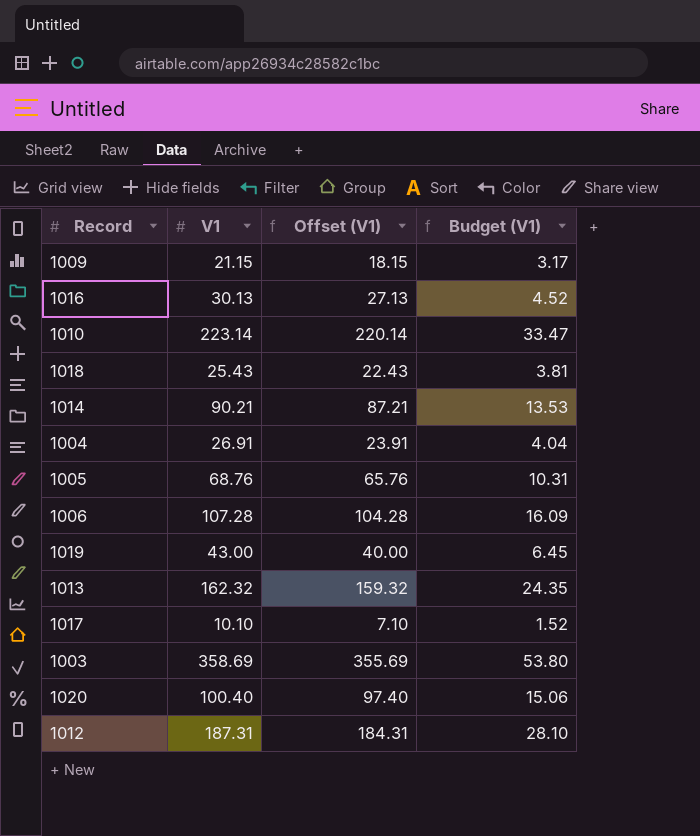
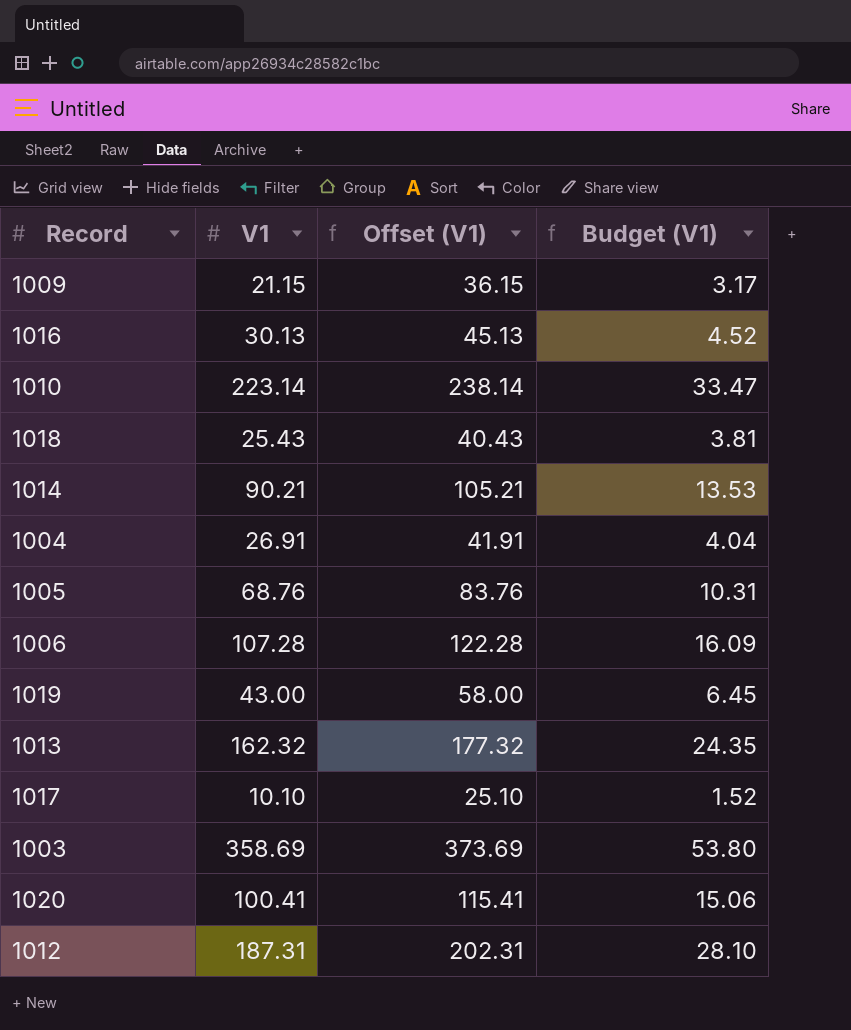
column Offset (V1) | formula: [V1] - 3 -> [V1] + 15
1020 | V1: 100.40 -> 100.41

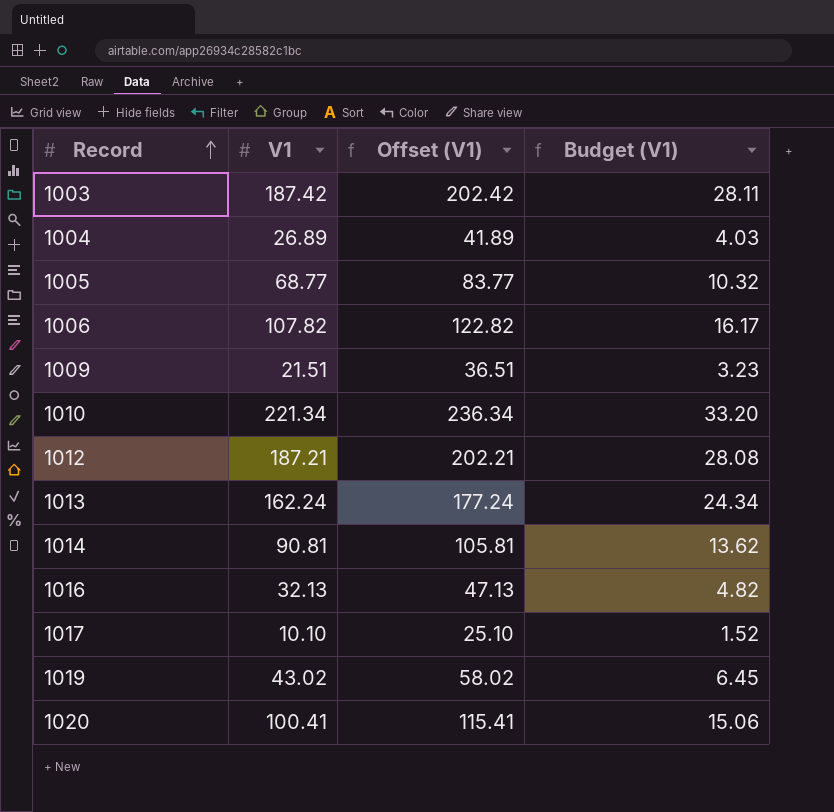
row order: none -> Record ascending
row 1018: 25.43 | 40.43 | 3.81 -> none
1003 | V1: 358.69 -> 187.42
1003 | Offset (V1): 373.69 -> 202.42
1003 | Budget (V1): 53.80 -> 28.11
1004 | V1: 26.91 -> 26.89
1004 | Offset (V1): 41.91 -> 41.89
1004 | Budget (V1): 4.04 -> 4.03
1005 | V1: 68.76 -> 68.77
1005 | Offset (V1): 83.76 -> 83.77
1005 | Budget (V1): 10.31 -> 10.32
1006 | V1: 107.28 -> 107.82
1006 | Offset (V1): 122.28 -> 122.82
1006 | Budget (V1): 16.09 -> 16.17
1009 | V1: 21.15 -> 21.51
1009 | Offset (V1): 36.15 -> 36.51
1009 | Budget (V1): 3.17 -> 3.23
1010 | V1: 223.14 -> 221.34
1010 | Offset (V1): 238.14 -> 236.34
1010 | Budget (V1): 33.47 -> 33.20
1012 | V1: 187.31 -> 187.21
1012 | Offset (V1): 202.31 -> 202.21
1012 | Budget (V1): 28.10 -> 28.08
1013 | V1: 162.32 -> 162.24
1013 | Offset (V1): 177.32 -> 177.24
1013 | Budget (V1): 24.35 -> 24.34
1014 | V1: 90.21 -> 90.81
1014 | Offset (V1): 105.21 -> 105.81
1014 | Budget (V1): 13.53 -> 13.62
1016 | V1: 30.13 -> 32.13
1016 | Offset (V1): 45.13 -> 47.13
1016 | Budget (V1): 4.52 -> 4.82
1019 | V1: 43.00 -> 43.02
1019 | Offset (V1): 58.00 -> 58.02

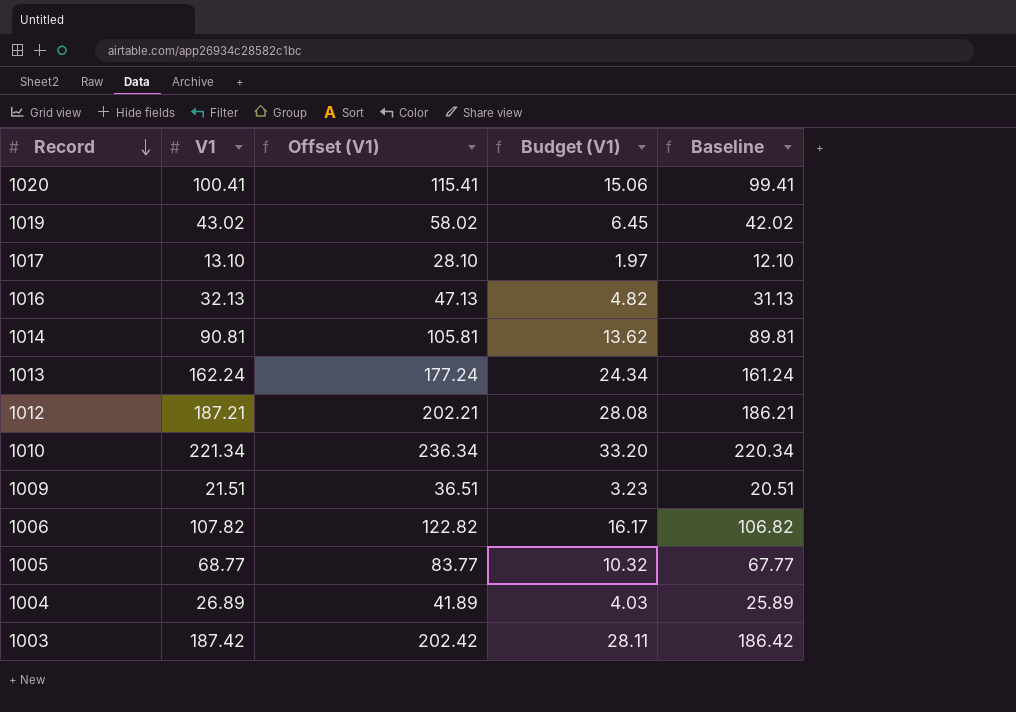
row order: Record ascending -> Record descending
column Baseline | formula: none -> [V1] - 1
1017 | V1: 10.10 -> 13.10
1017 | Offset (V1): 25.10 -> 28.10
1017 | Budget (V1): 1.52 -> 1.97

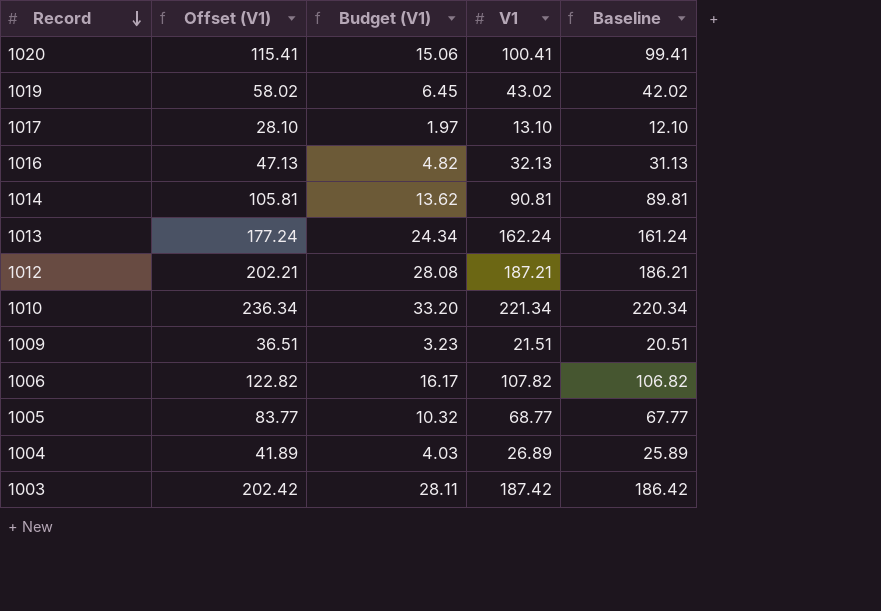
column V1 | position: 2 -> 4

